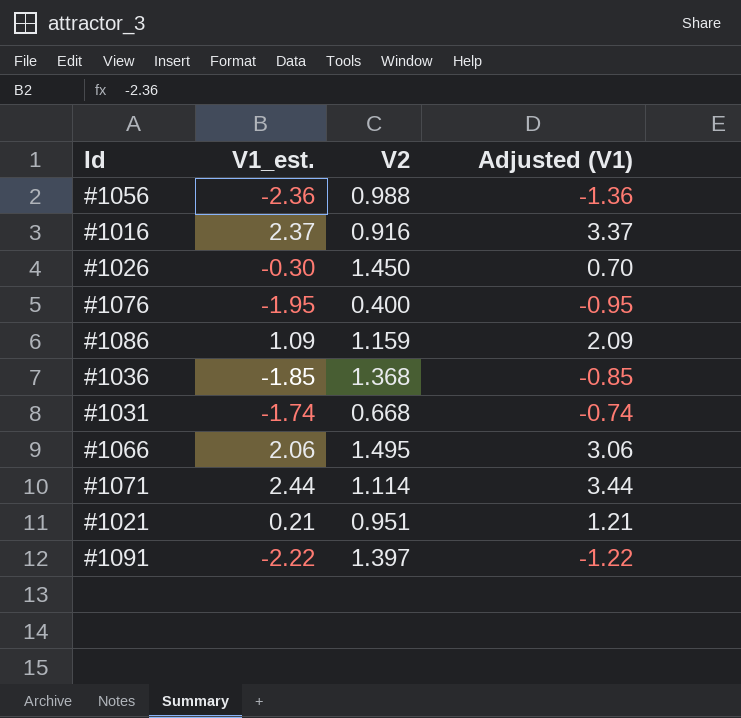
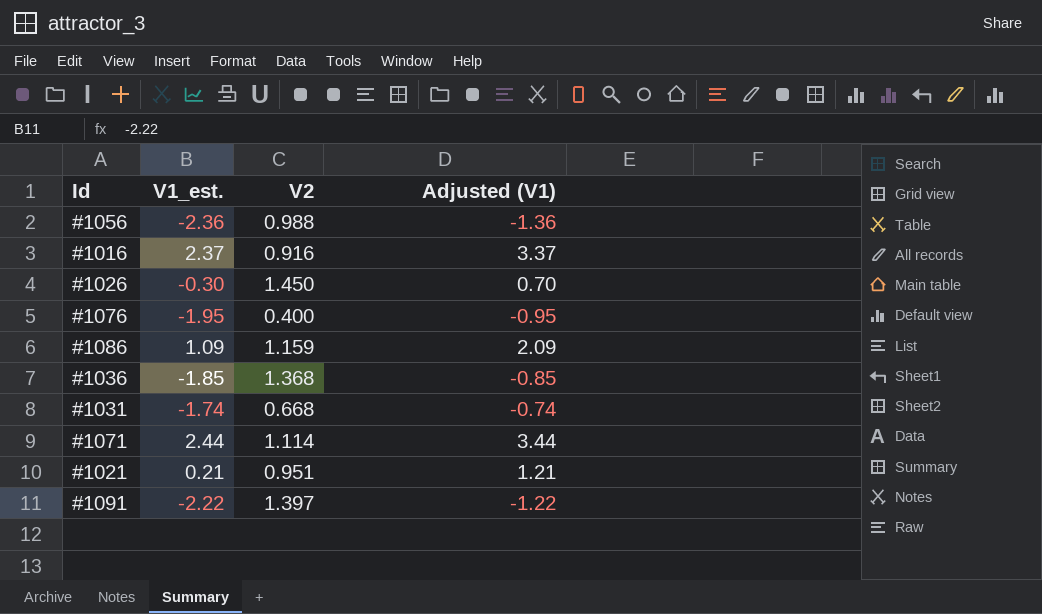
row #1066: 2.06 | 1.495 | 3.06 -> none

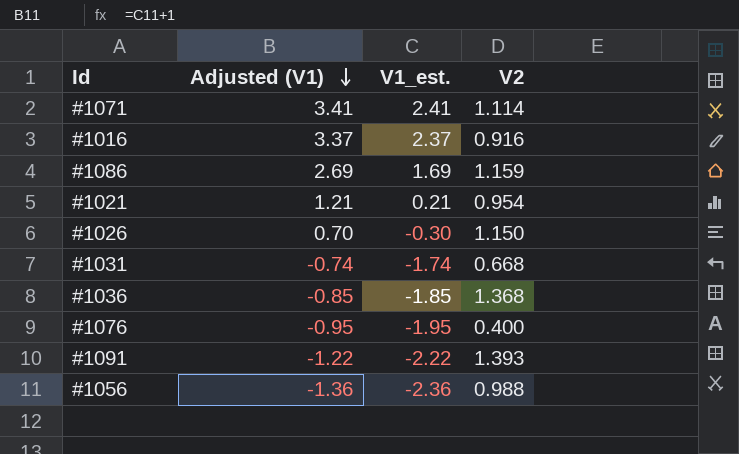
row order: none -> Adjusted (V1) descending
column Adjusted (V1) | position: 4 -> 2
#1071 | Adjusted (V1): 3.44 -> 3.41
#1071 | V1_est.: 2.44 -> 2.41
#1086 | Adjusted (V1): 2.09 -> 2.69
#1086 | V1_est.: 1.09 -> 1.69
#1021 | V2: 0.951 -> 0.954
#1026 | V2: 1.450 -> 1.150
#1091 | V2: 1.397 -> 1.393

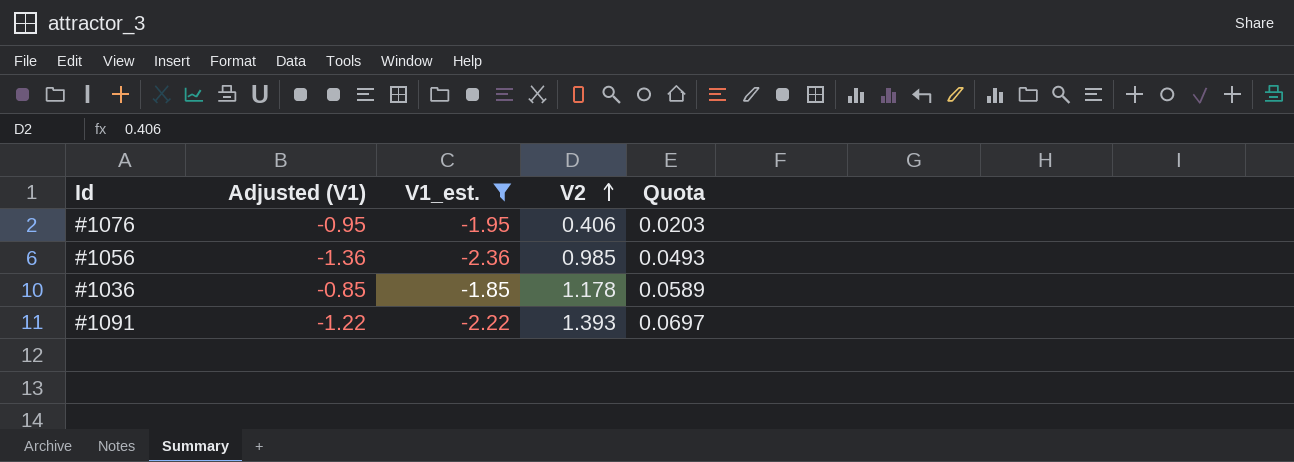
filter: none -> V1_est. <= -1.85
row order: Adjusted (V1) descending -> V2 ascending
column Quota | formula: none -> [V2] * 0.05
#1076 | V2: 0.400 -> 0.406
#1056 | V2: 0.988 -> 0.985
#1036 | V2: 1.368 -> 1.178

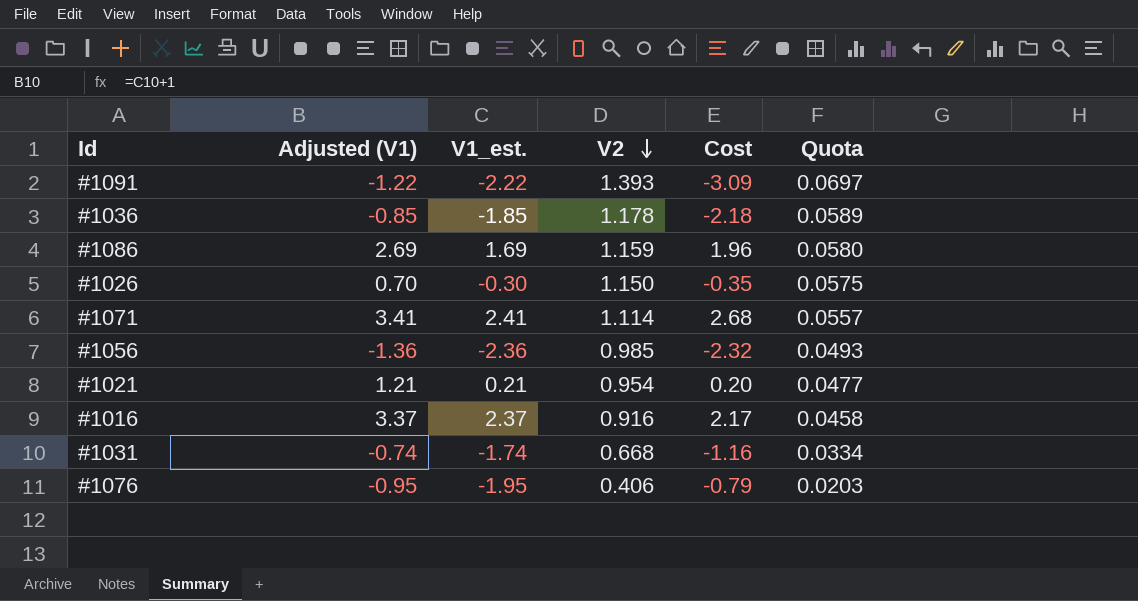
filter: V1_est. <= -1.85 -> none
row order: V2 ascending -> V2 descending
column Cost | formula: none -> [V1_est.] * [V2]

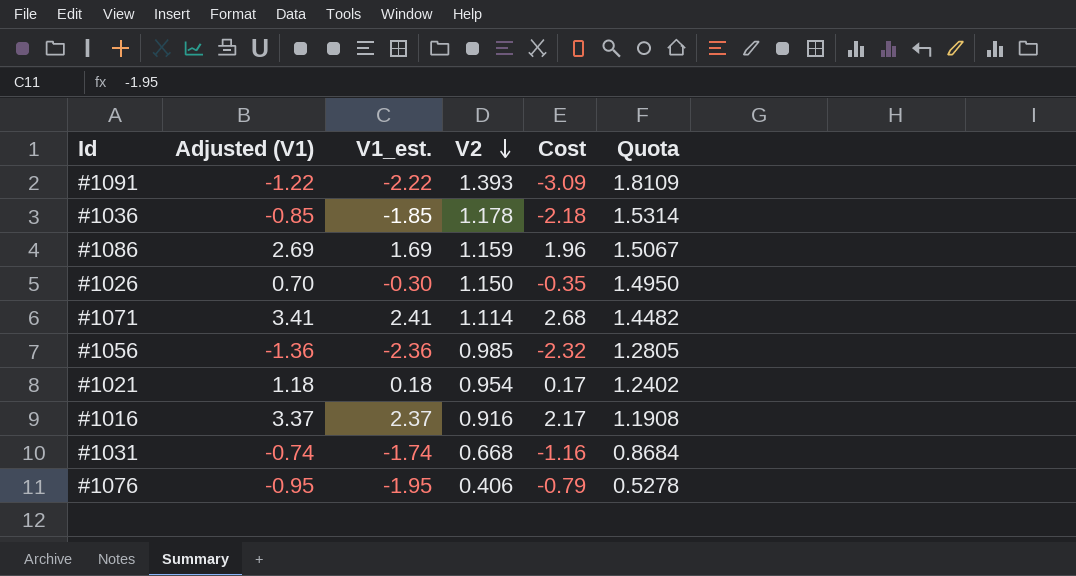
column Quota | formula: [V2] * 0.05 -> [V2] * 1.3
#1021 | Adjusted (V1): 1.21 -> 1.18
#1021 | V1_est.: 0.21 -> 0.18
#1021 | Cost: 0.20 -> 0.17

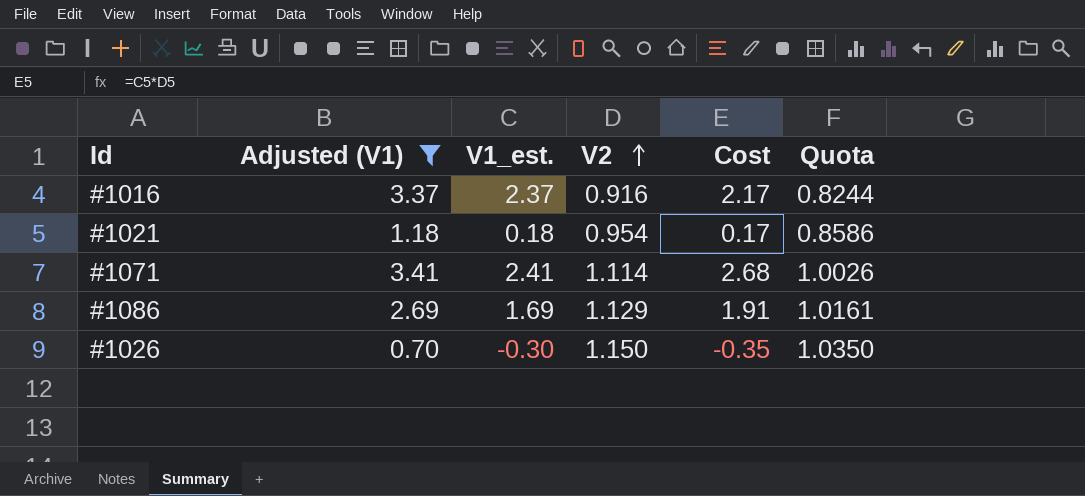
filter: none -> Adjusted (V1) >= 0.70
row order: V2 descending -> V2 ascending
column Quota | formula: [V2] * 1.3 -> [V2] * 0.9
#1086 | V2: 1.159 -> 1.129
#1086 | Cost: 1.96 -> 1.91

